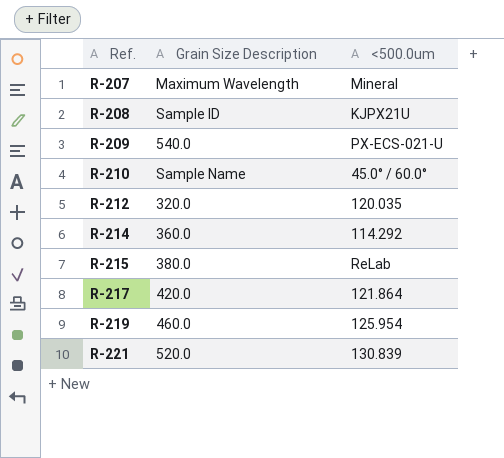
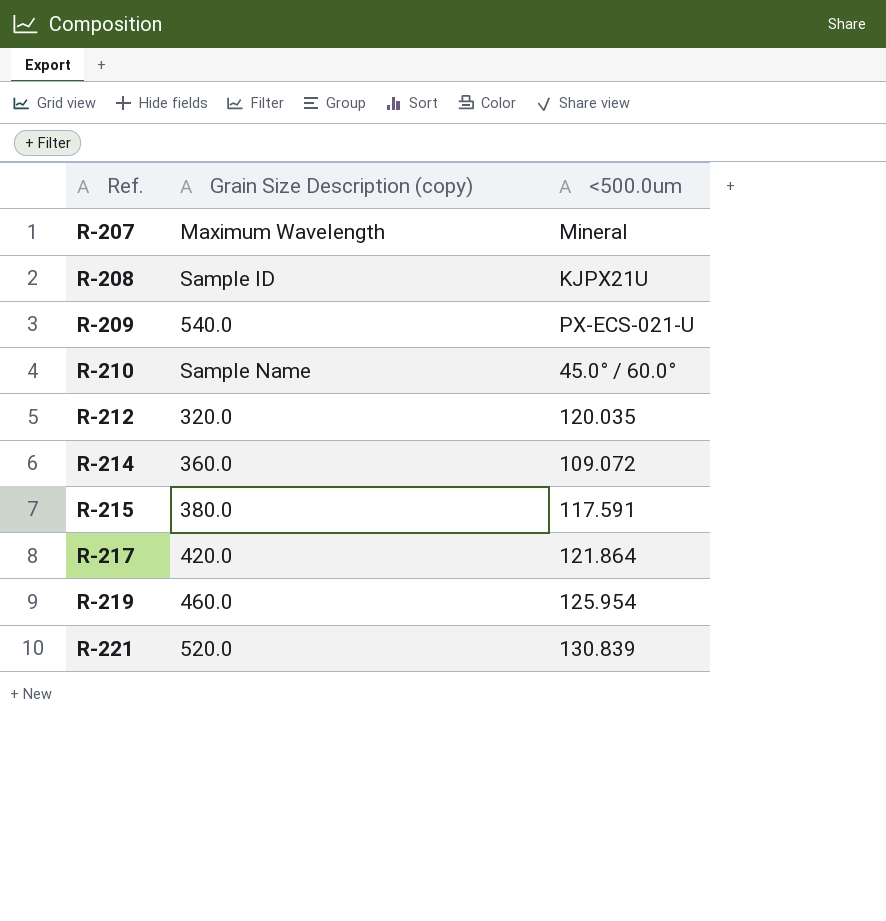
column name: Grain Size Description -> Grain Size Description (copy)
R-214 | <500.0um: 114.292 -> 109.072
R-215 | <500.0um: ReLab -> 117.591

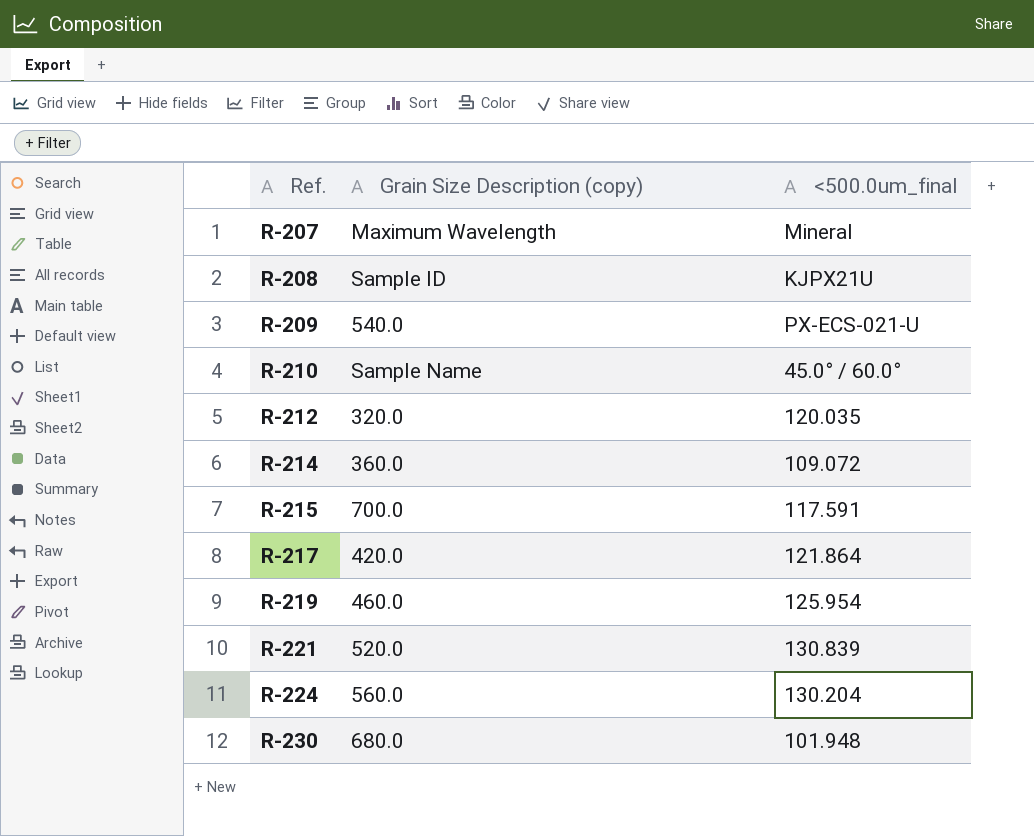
column name: <500.0um -> <500.0um_final
R-215 | Grain Size Description (copy): 380.0 -> 700.0
row R-224: none -> 560.0 | 130.204
row R-230: none -> 680.0 | 101.948

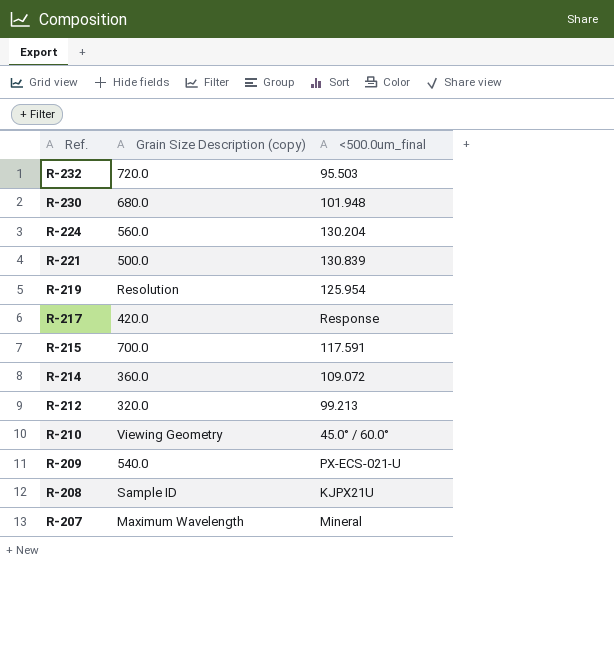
row order: Ref. ascending -> Ref. descending
row R-232: none -> 720.0 | 95.503
R-221 | Grain Size Description (copy): 520.0 -> 500.0
R-219 | Grain Size Description (copy): 460.0 -> Resolution
R-217 | <500.0um_final: 121.864 -> Response
R-212 | <500.0um_final: 120.035 -> 99.213
R-210 | Grain Size Description (copy): Sample Name -> Viewing Geometry

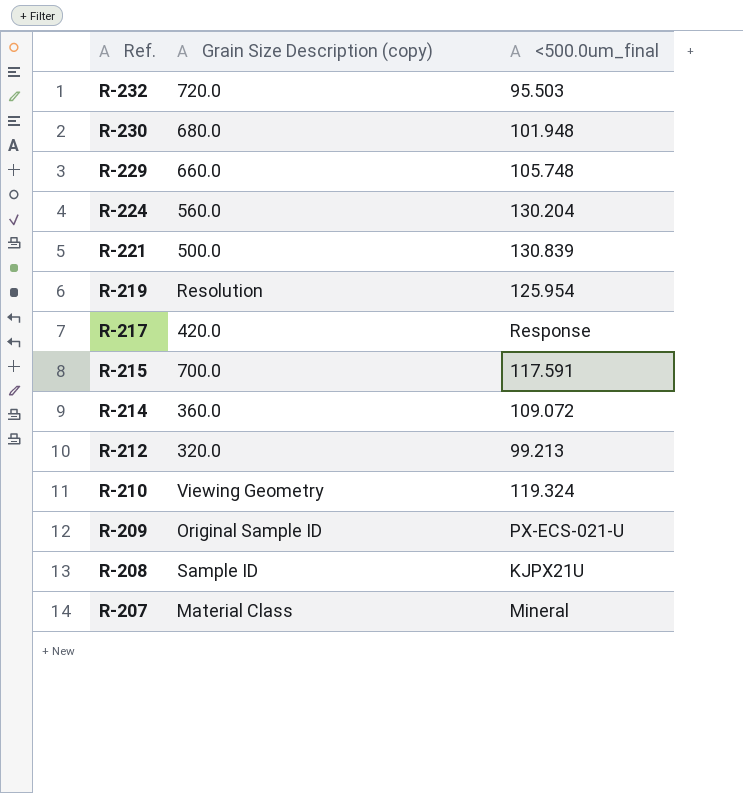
row R-229: none -> 660.0 | 105.748
R-210 | <500.0um_final: 45.0° / 60.0° -> 119.324
R-209 | Grain Size Description (copy): 540.0 -> Original Sample ID
R-207 | Grain Size Description (copy): Maximum Wavelength -> Material Class

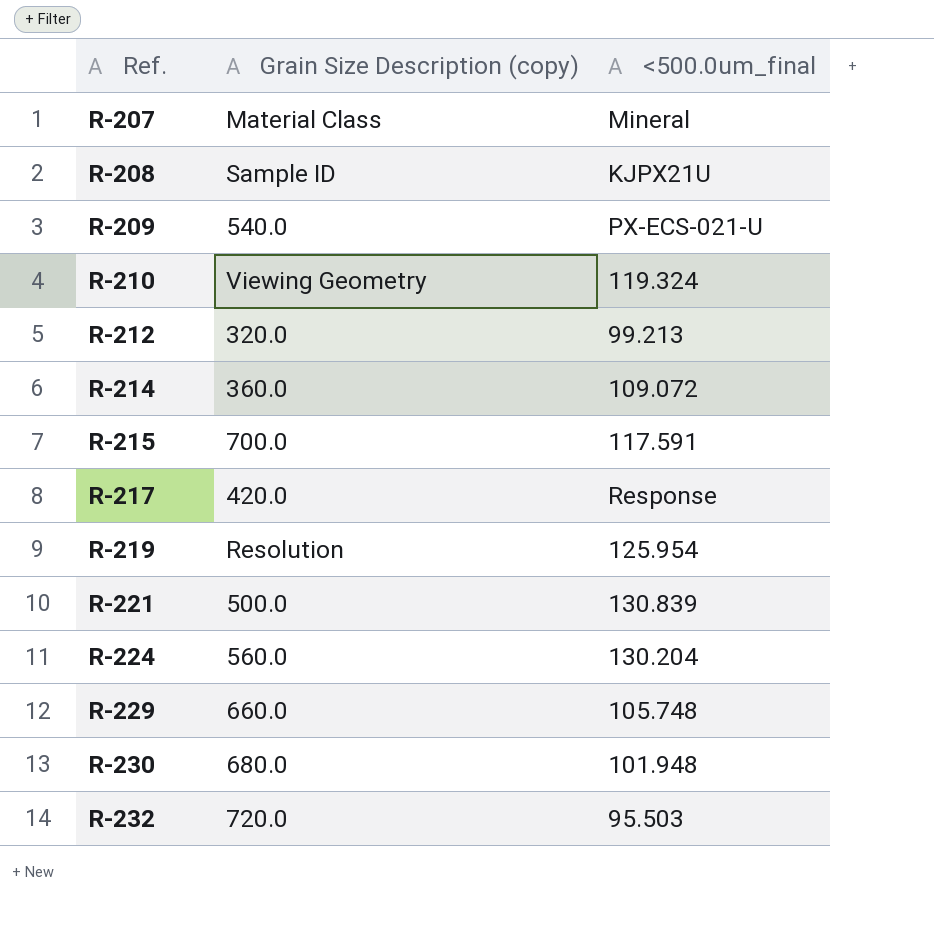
row order: Ref. descending -> Ref. ascending
R-209 | Grain Size Description (copy): Original Sample ID -> 540.0

